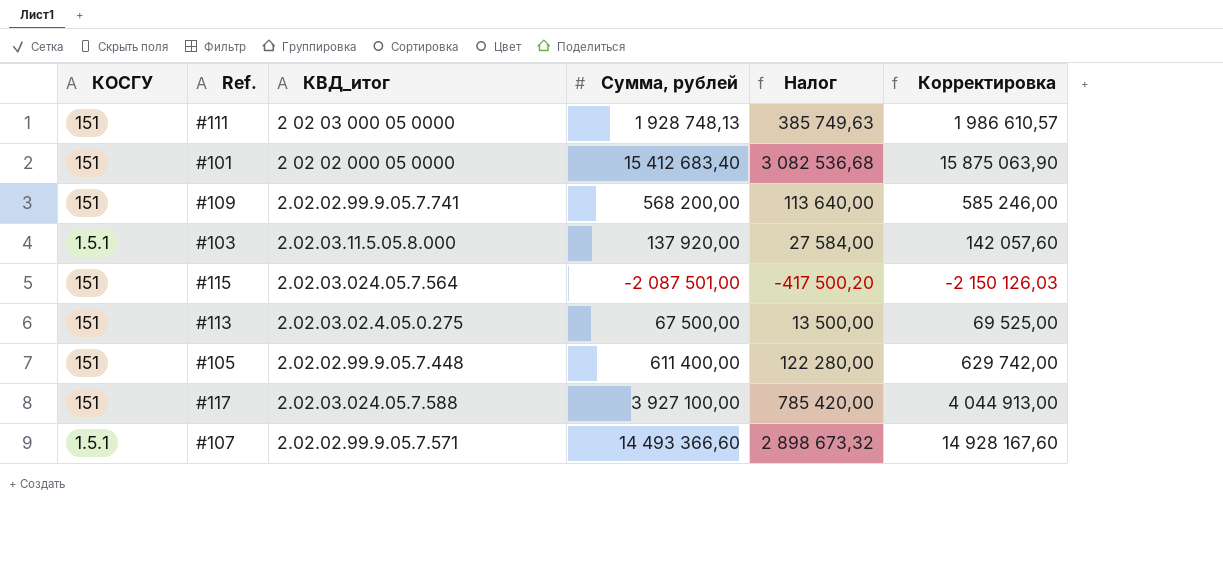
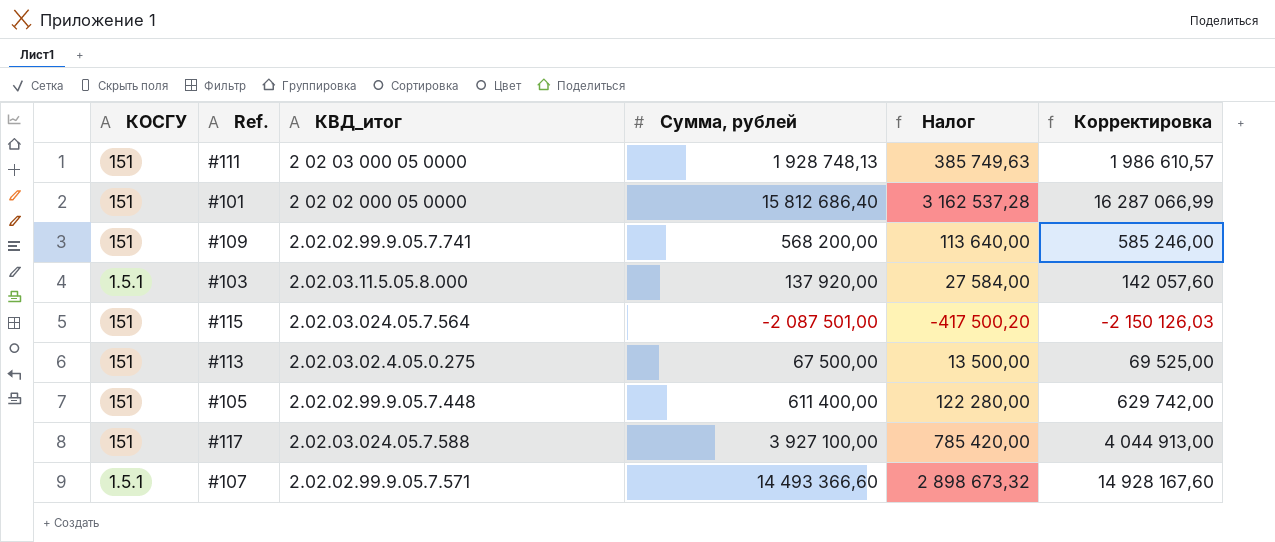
#101 | Сумма, рублей: 15 412 683,40 -> 15 812 686,40
#101 | Налог: 3 082 536,68 -> 3 162 537,28
#101 | Корректировка: 15 875 063,90 -> 16 287 066,99

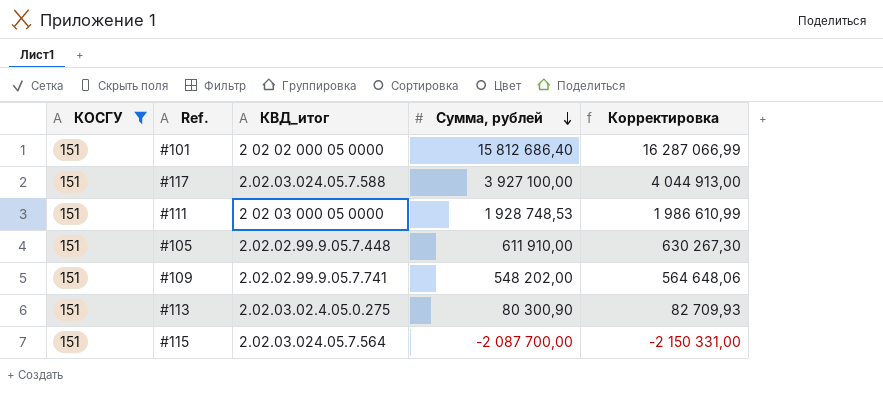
filter: none -> КОСГУ = 151
row order: none -> Сумма, рублей descending
column Налог | formula: [Сумма, рублей] * 0,2 -> none
#111 | Сумма, рублей: 1 928 748,13 -> 1 928 748,53
#111 | Корректировка: 1 986 610,57 -> 1 986 610,99
#105 | Сумма, рублей: 611 400,00 -> 611 910,00
#105 | Корректировка: 629 742,00 -> 630 267,30
#109 | Сумма, рублей: 568 200,00 -> 548 202,00
#109 | Корректировка: 585 246,00 -> 564 648,06
#113 | Сумма, рублей: 67 500,00 -> 80 300,90
#113 | Корректировка: 69 525,00 -> 82 709,93
#115 | Сумма, рублей: -2 087 501,00 -> -2 087 700,00
#115 | Корректировка: -2 150 126,03 -> -2 150 331,00

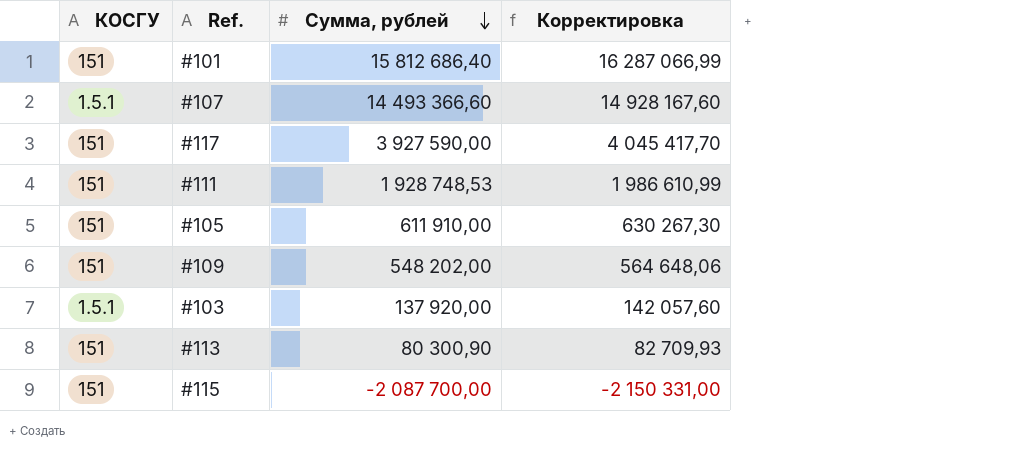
filter: КОСГУ = 151 -> none
column КВД_итог | position: 3 -> none
#117 | Сумма, рублей: 3 927 100,00 -> 3 927 590,00
#117 | Корректировка: 4 044 913,00 -> 4 045 417,70

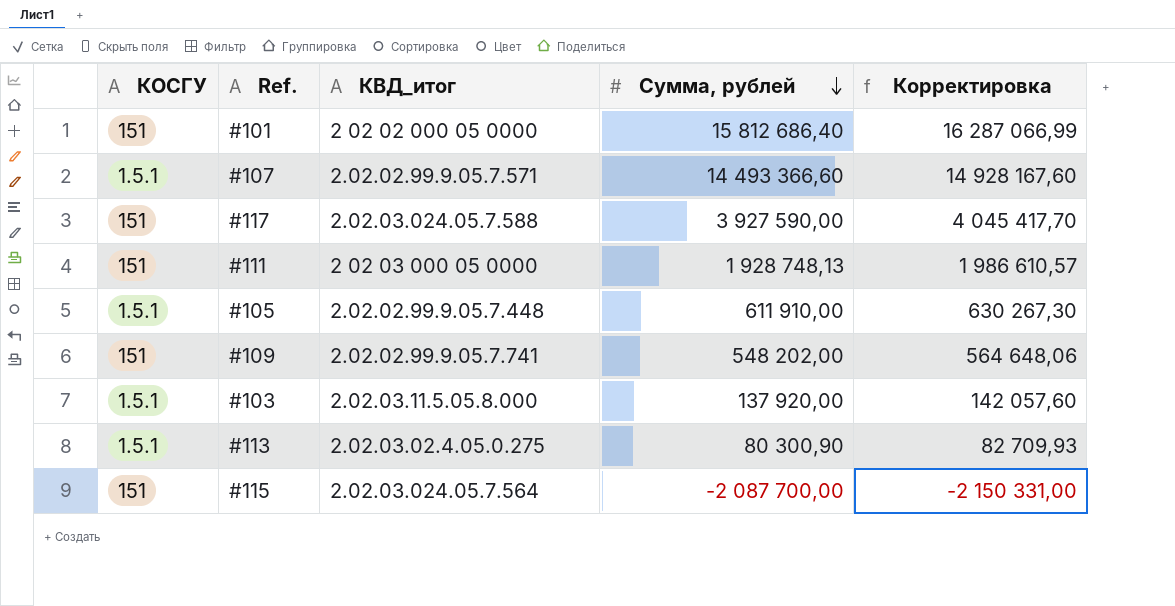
column КВД_итог | position: none -> 3
#111 | Сумма, рублей: 1 928 748,53 -> 1 928 748,13
#111 | Корректировка: 1 986 610,99 -> 1 986 610,57
#105 | КОСГУ: 151 -> 1.5.1
#113 | КОСГУ: 151 -> 1.5.1

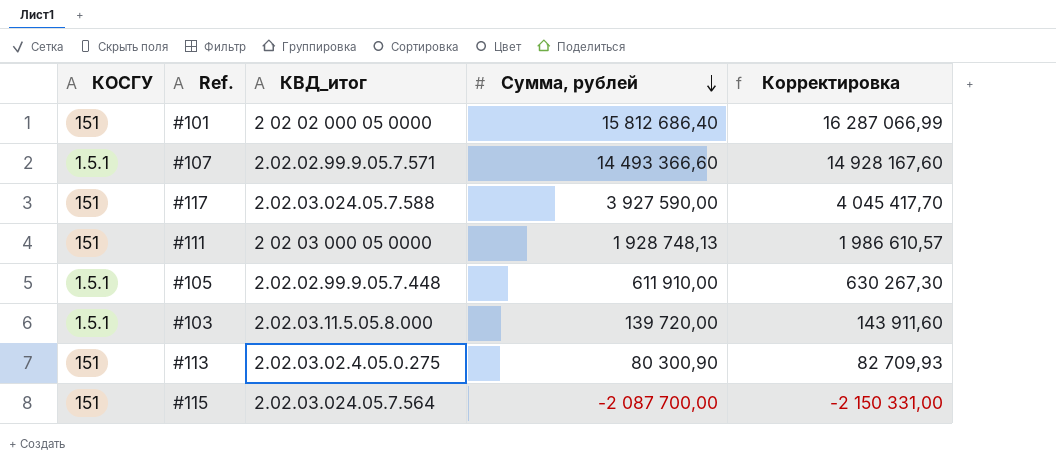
row #109: 151 | 2.02.02.99.9.05.7.741 | 548 202,00 | 564 648,06 -> none
#103 | Сумма, рублей: 137 920,00 -> 139 720,00
#103 | Корректировка: 142 057,60 -> 143 911,60
#113 | КОСГУ: 1.5.1 -> 151

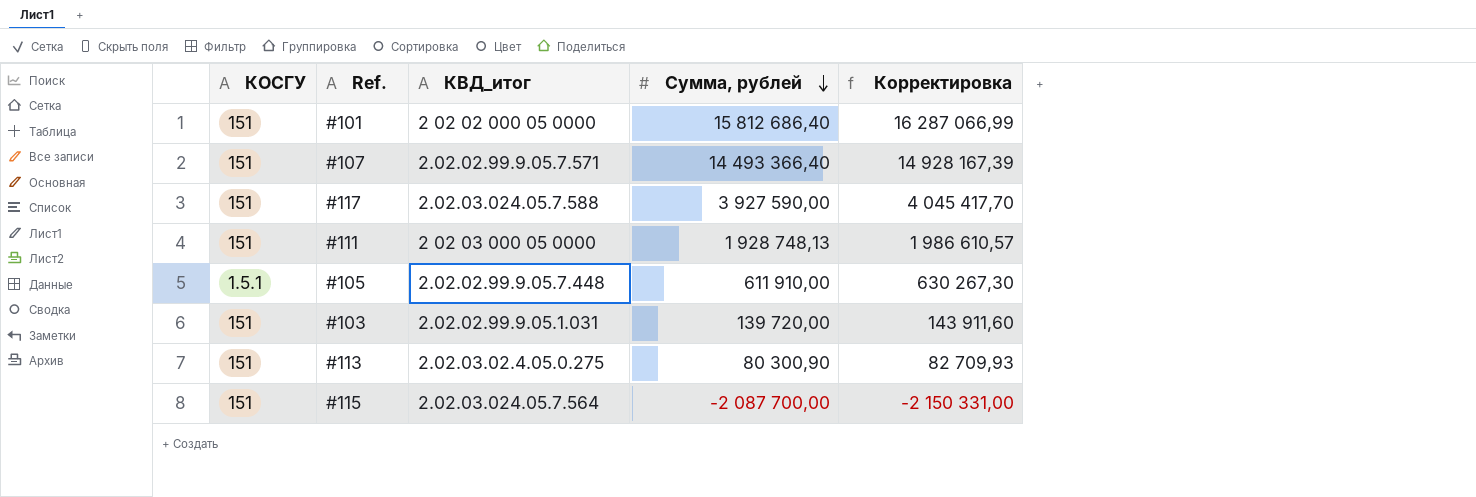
#107 | КОСГУ: 1.5.1 -> 151
#107 | Сумма, рублей: 14 493 366,60 -> 14 493 366,40
#107 | Корректировка: 14 928 167,60 -> 14 928 167,39
#103 | КОСГУ: 1.5.1 -> 151
#103 | КВД_итог: 2.02.03.11.5.05.8.000 -> 2.02.02.99.9.05.1.031

